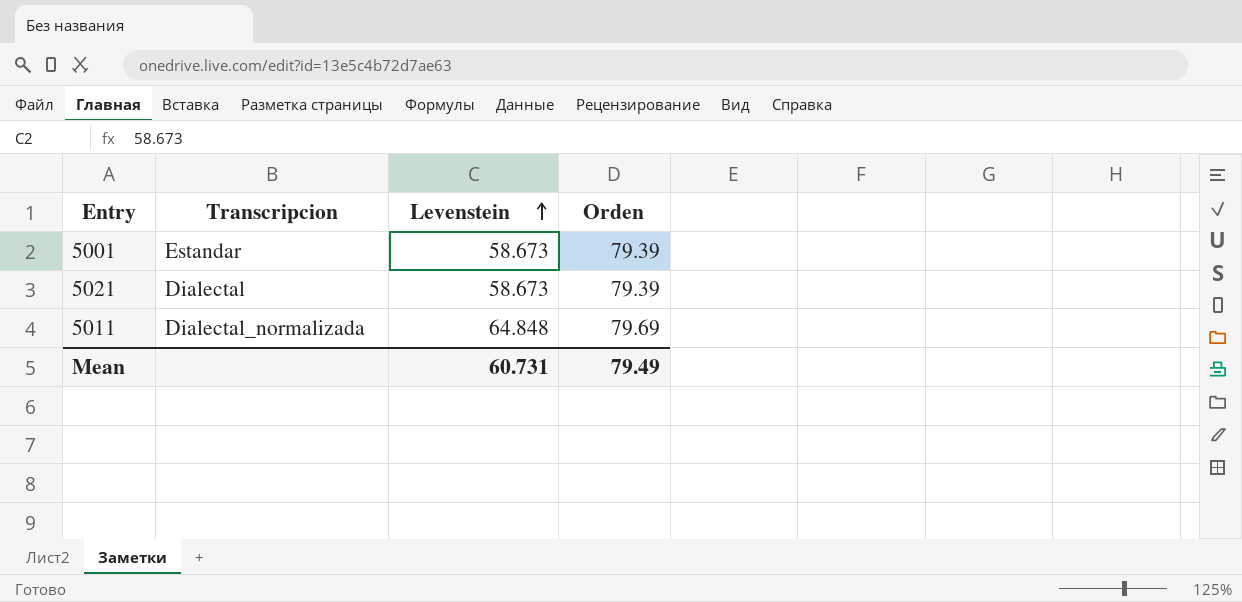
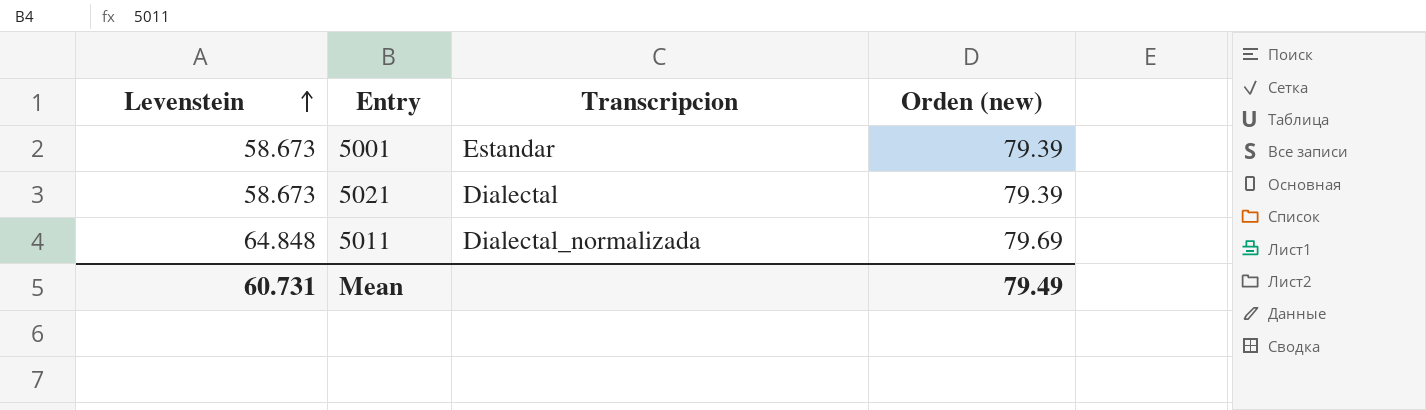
column Levenstein | position: 3 -> 1
column name: Orden -> Orden (new)

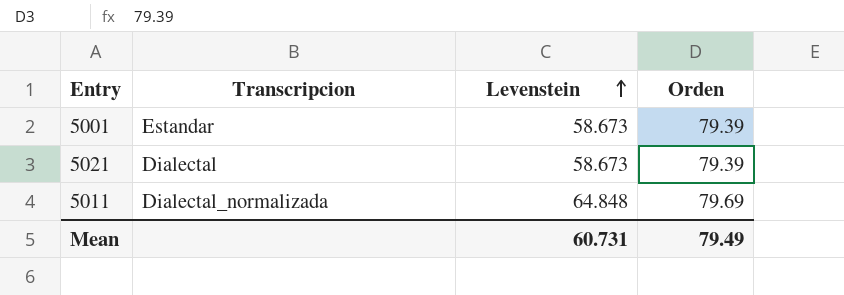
column Levenstein | position: 1 -> 3
column name: Orden (new) -> Orden

